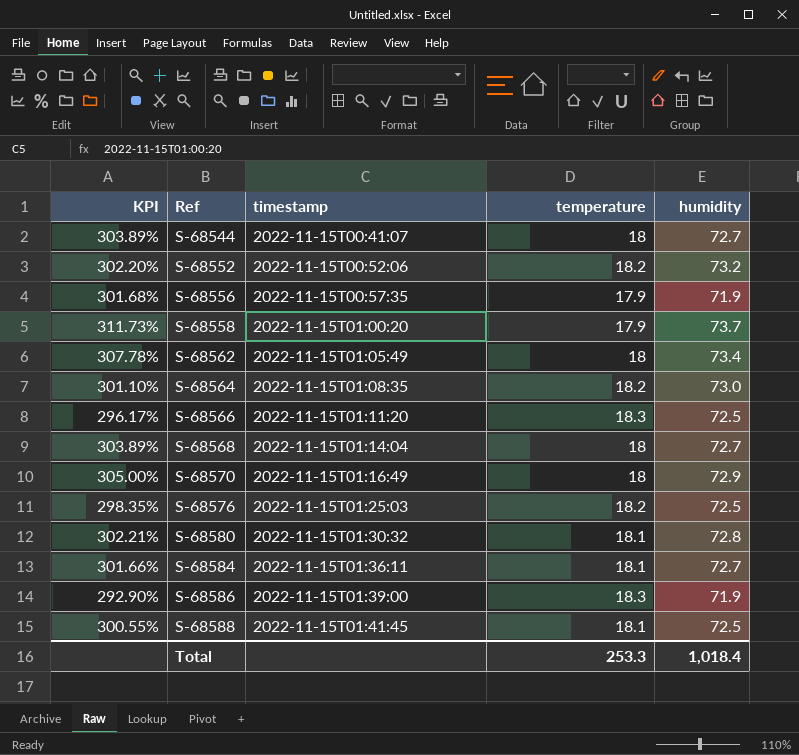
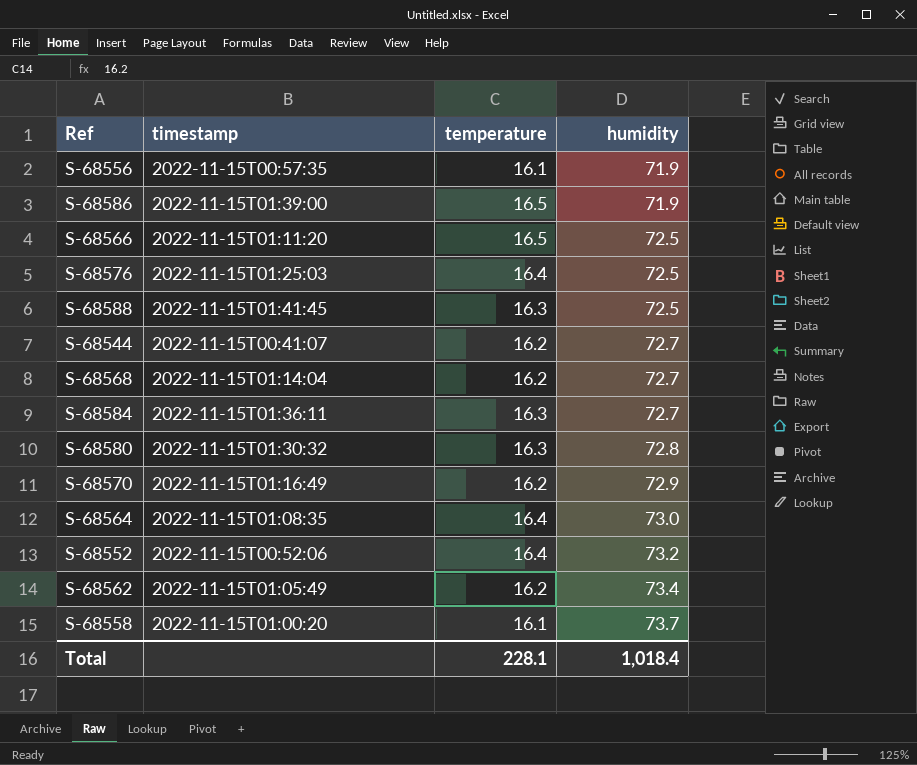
row order: Ref ascending -> humidity ascending
column KPI | formula: ([humidity] - [temperature]) / [temperature] -> none
S-68556 | temperature: 17.9 -> 16.1
S-68586 | temperature: 18.3 -> 16.5
S-68566 | temperature: 18.3 -> 16.5
S-68576 | temperature: 18.2 -> 16.4
S-68588 | temperature: 18.1 -> 16.3
S-68544 | temperature: 18 -> 16.2
S-68568 | temperature: 18 -> 16.2
S-68584 | temperature: 18.1 -> 16.3
S-68580 | temperature: 18.1 -> 16.3
S-68570 | temperature: 18 -> 16.2
S-68564 | temperature: 18.2 -> 16.4
S-68552 | temperature: 18.2 -> 16.4
S-68562 | temperature: 18 -> 16.2
S-68558 | temperature: 17.9 -> 16.1
Total | temperature: 253.3 -> 228.1

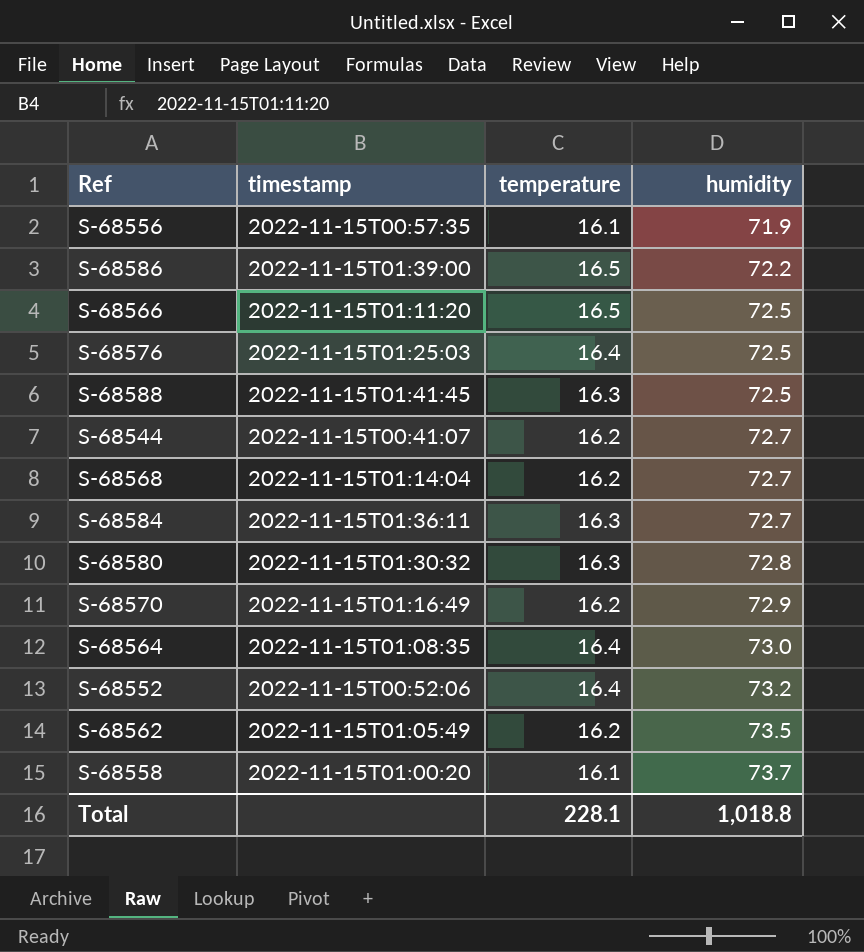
S-68586 | humidity: 71.9 -> 72.2
S-68562 | humidity: 73.4 -> 73.5
Total | humidity: 1,018.4 -> 1,018.8

